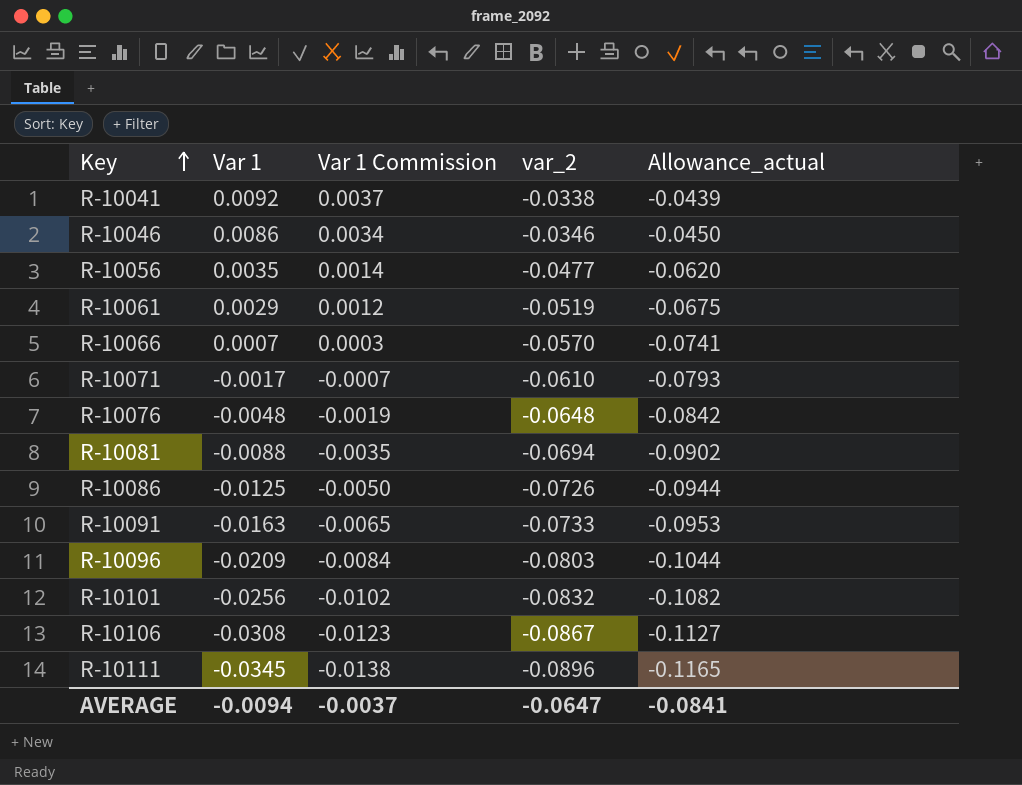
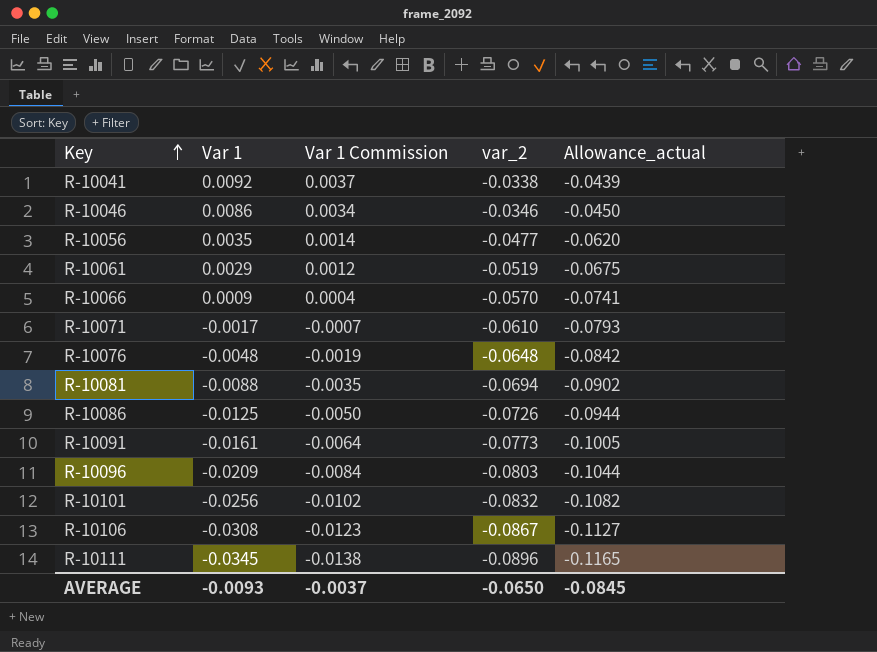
R-10066 | Var 1: 0.0007 -> 0.0009
R-10066 | Var 1 Commission: 0.0003 -> 0.0004
R-10091 | Var 1: -0.0163 -> -0.0161
R-10091 | Var 1 Commission: -0.0065 -> -0.0064
R-10091 | var_2: -0.0733 -> -0.0773
R-10091 | Allowance_actual: -0.0953 -> -0.1005
AVERAGE | Var 1: -0.0094 -> -0.0093
AVERAGE | var_2: -0.0647 -> -0.0650
AVERAGE | Allowance_actual: -0.0841 -> -0.0845

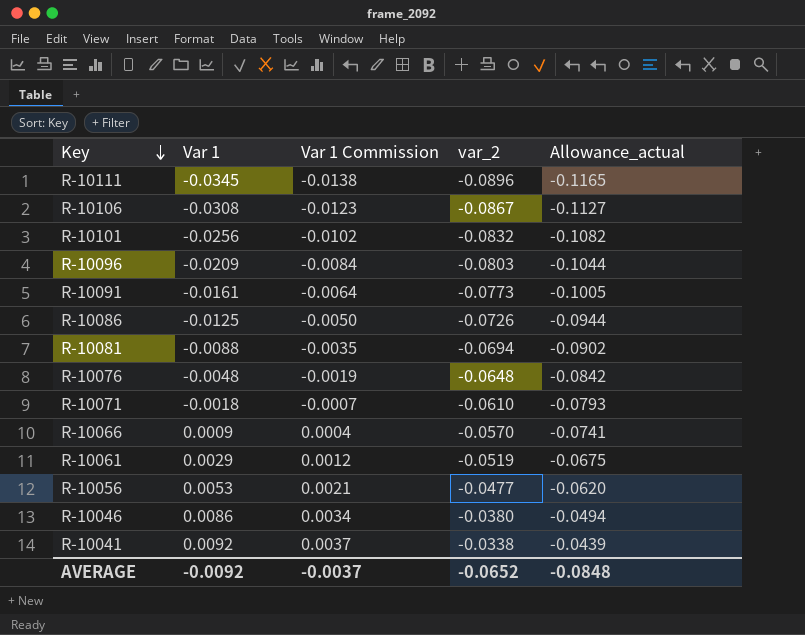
row order: Key ascending -> Key descending
R-10071 | Var 1: -0.0017 -> -0.0018
R-10056 | Var 1: 0.0035 -> 0.0053
R-10056 | Var 1 Commission: 0.0014 -> 0.0021
R-10046 | var_2: -0.0346 -> -0.0380
R-10046 | Allowance_actual: -0.0450 -> -0.0494
AVERAGE | Var 1: -0.0093 -> -0.0092
AVERAGE | var_2: -0.0650 -> -0.0652
AVERAGE | Allowance_actual: -0.0845 -> -0.0848

